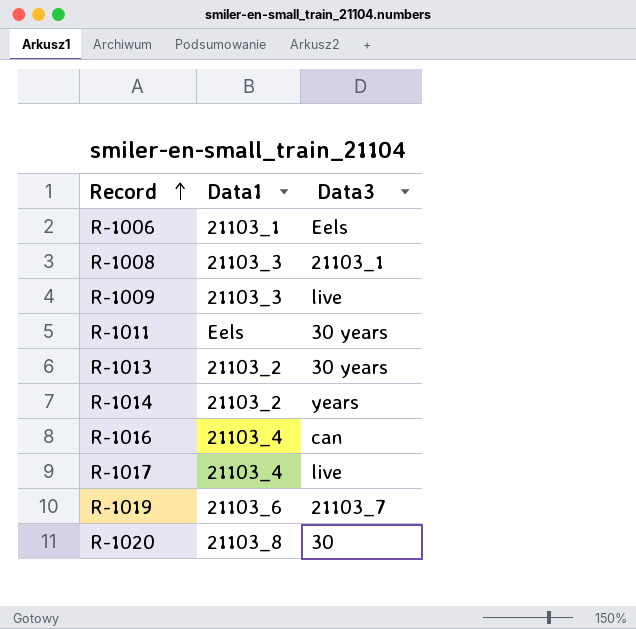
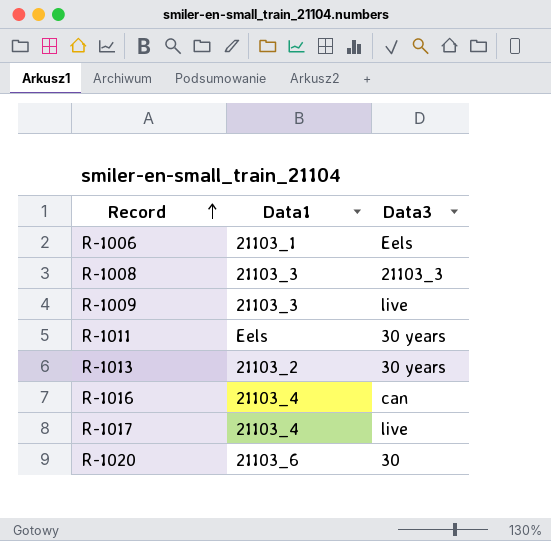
row R-1014: 21103_2 | years -> none
row R-1019: 21103_6 | 21103_7 -> none
R-1008 | Data3: 21103_1 -> 21103_3
R-1020 | Data1: 21103_8 -> 21103_6

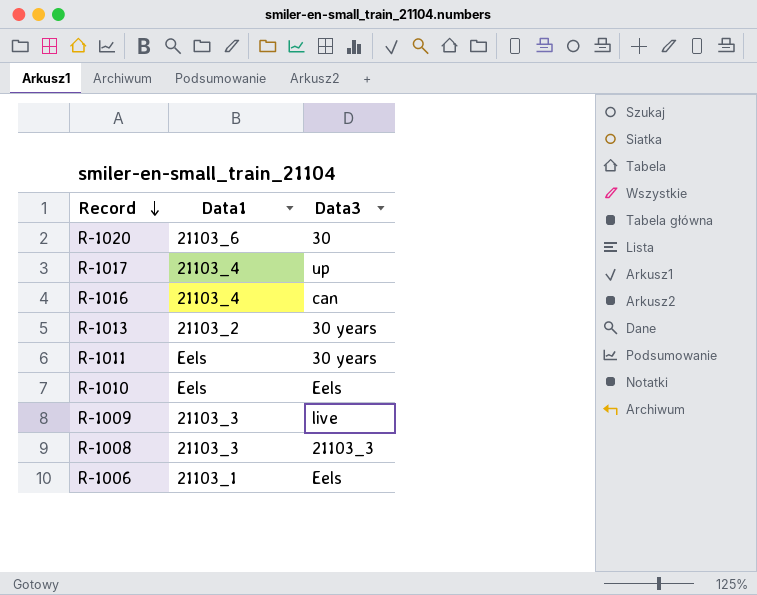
row order: Record ascending -> Record descending
R-1017 | Data3: live -> up
row R-1010: none -> Eels | Eels

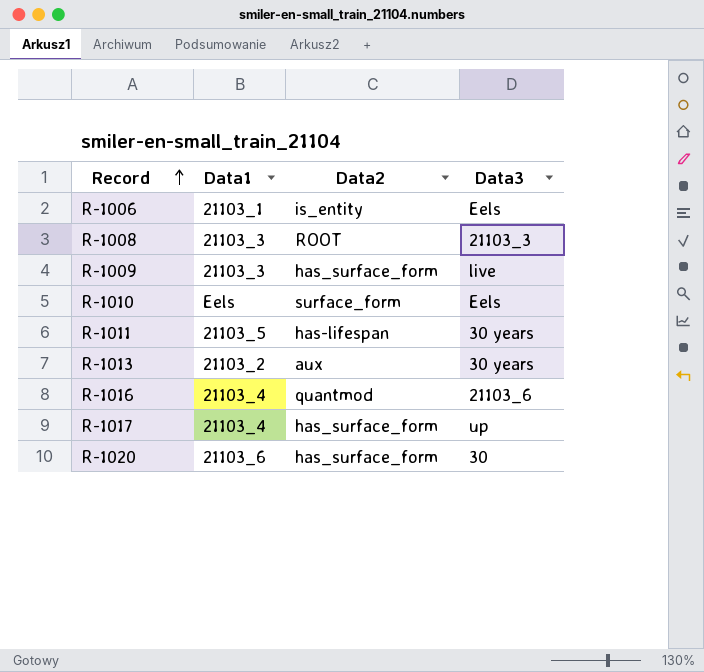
row order: Record descending -> Record ascending
column Data2 | position: none -> 3
R-1011 | Data1: Eels -> 21103_5
R-1016 | Data3: can -> 21103_6

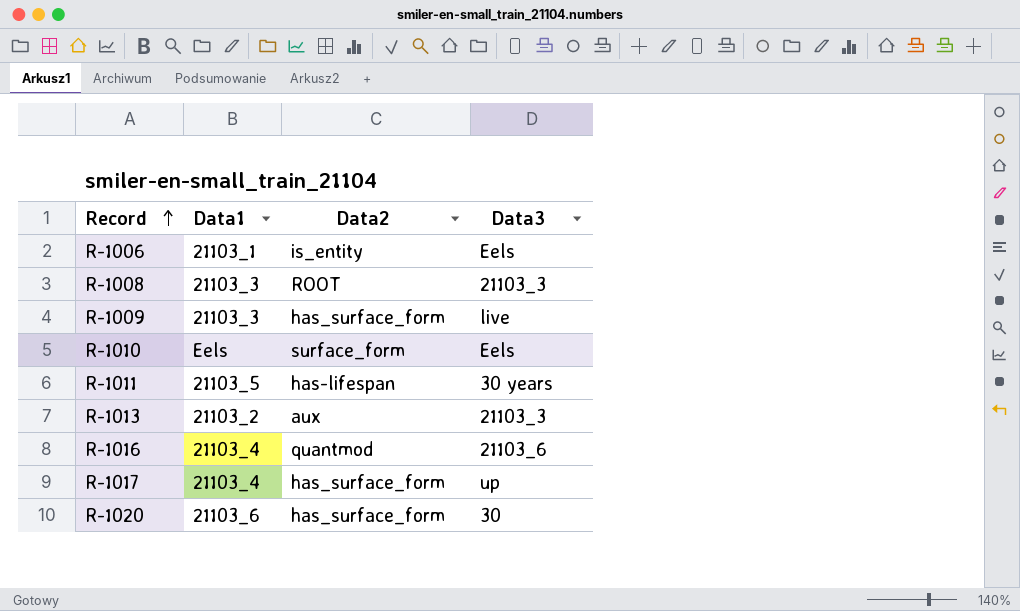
R-1013 | Data3: 30 years -> 21103_3

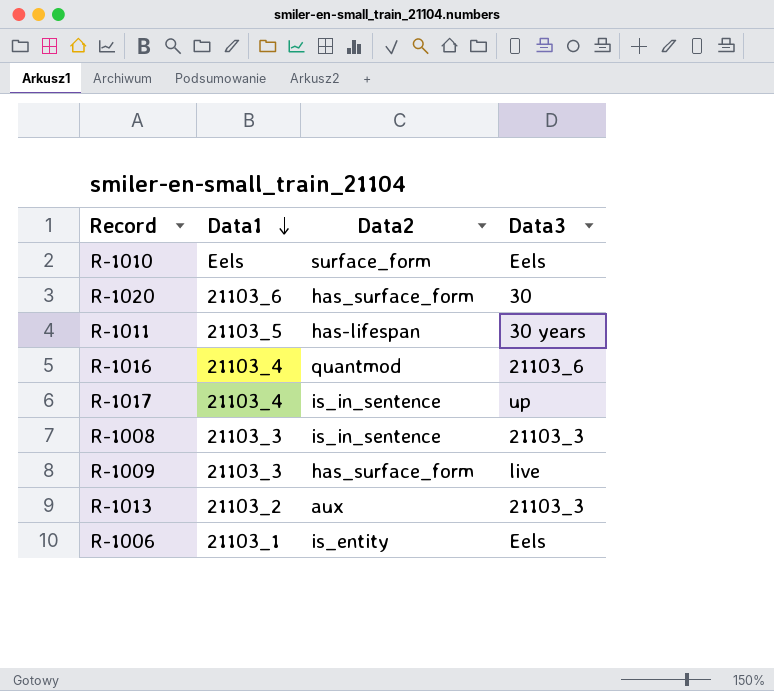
row order: Record ascending -> Data1 descending
R-1017 | Data2: has_surface_form -> is_in_sentence
R-1008 | Data2: ROOT -> is_in_sentence

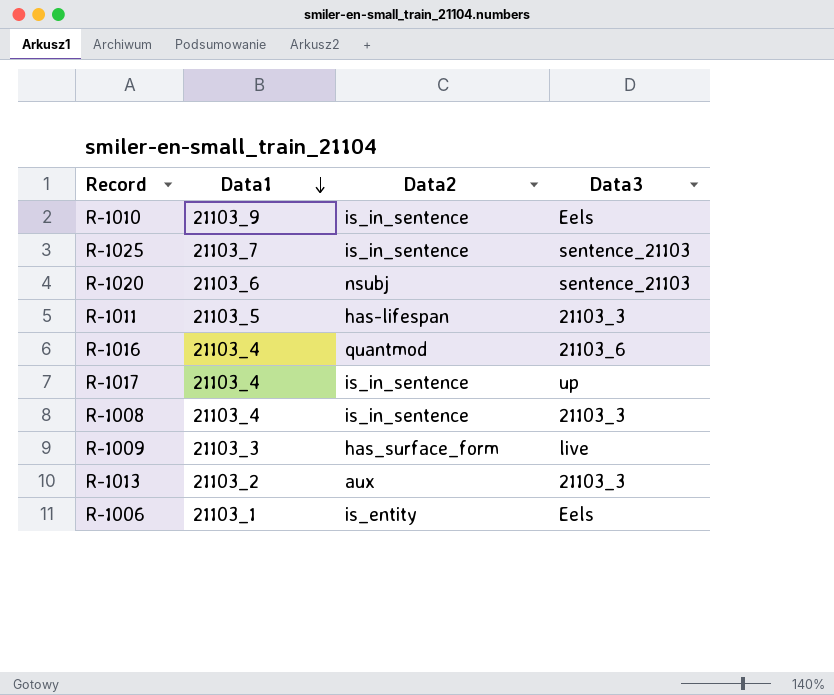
R-1010 | Data1: Eels -> 21103_9
R-1010 | Data2: surface_form -> is_in_sentence
row R-1025: none -> 21103_7 | is_in_sentence | sentence_21103
R-1020 | Data2: has_surface_form -> nsubj
R-1020 | Data3: 30 -> sentence_21103
R-1011 | Data3: 30 years -> 21103_3
R-1008 | Data1: 21103_3 -> 21103_4

